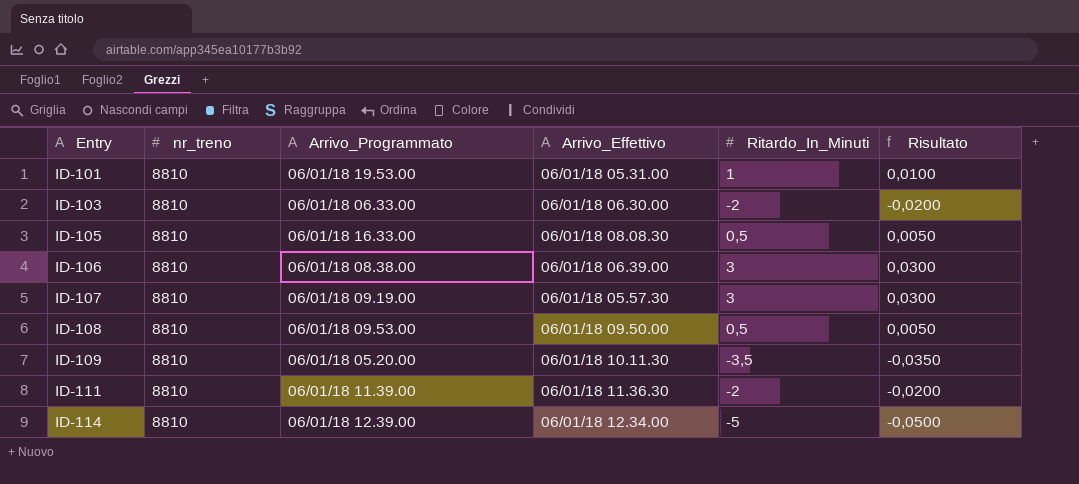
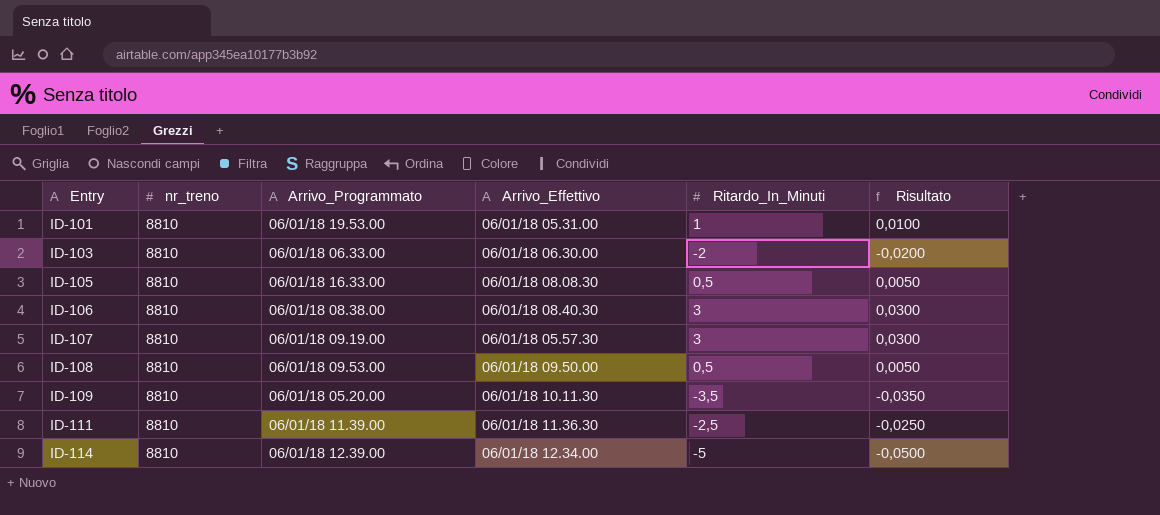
ID-106 | Arrivo_Effettivo: 06/01/18 06.39.00 -> 06/01/18 08.40.30
ID-111 | Ritardo_In_Minuti: -2 -> -2,5
ID-111 | Risultato: -0,0200 -> -0,0250

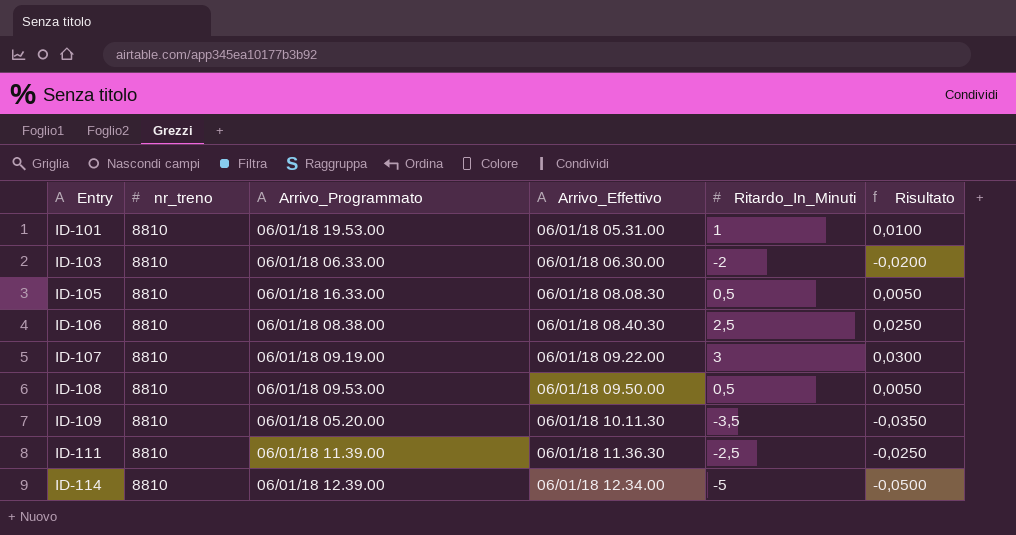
ID-106 | Ritardo_In_Minuti: 3 -> 2,5
ID-106 | Risultato: 0,0300 -> 0,0250
ID-107 | Arrivo_Effettivo: 06/01/18 05.57.30 -> 06/01/18 09.22.00

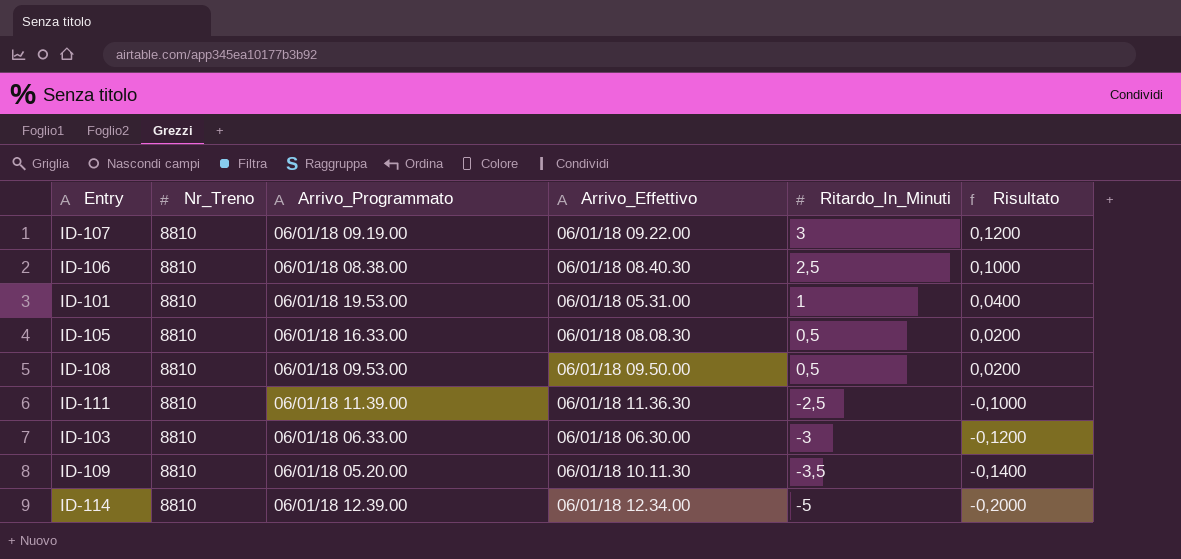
row order: Entry ascending -> Ritardo_In_Minuti descending
column name: nr_treno -> Nr_Treno
column Risultato | formula: [Ritardo_In_Minuti] * 0,01 -> [Ritardo_In_Minuti] * 0,04
ID-103 | Ritardo_In_Minuti: -2 -> -3

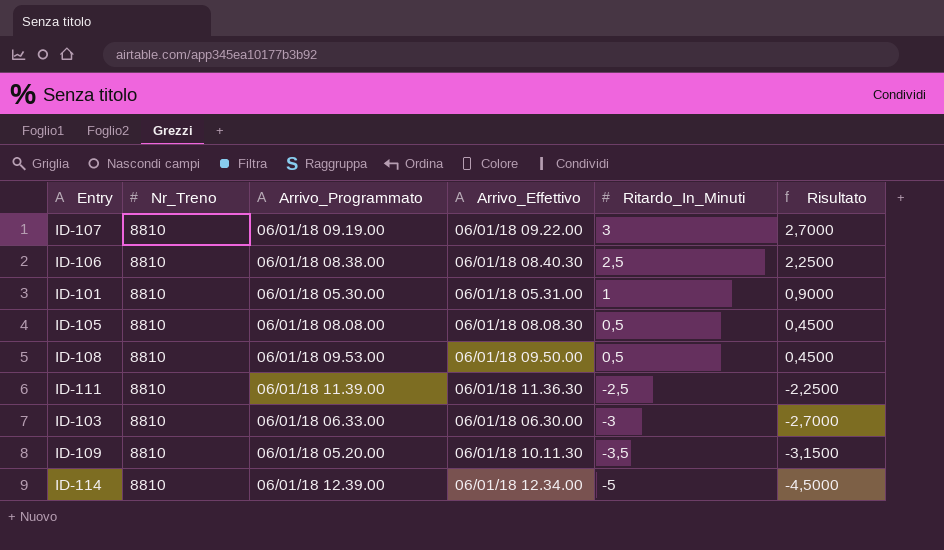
column Risultato | formula: [Ritardo_In_Minuti] * 0,04 -> [Ritardo_In_Minuti] * 0,9
ID-101 | Arrivo_Programmato: 06/01/18 19.53.00 -> 06/01/18 05.30.00
ID-105 | Arrivo_Programmato: 06/01/18 16.33.00 -> 06/01/18 08.08.00

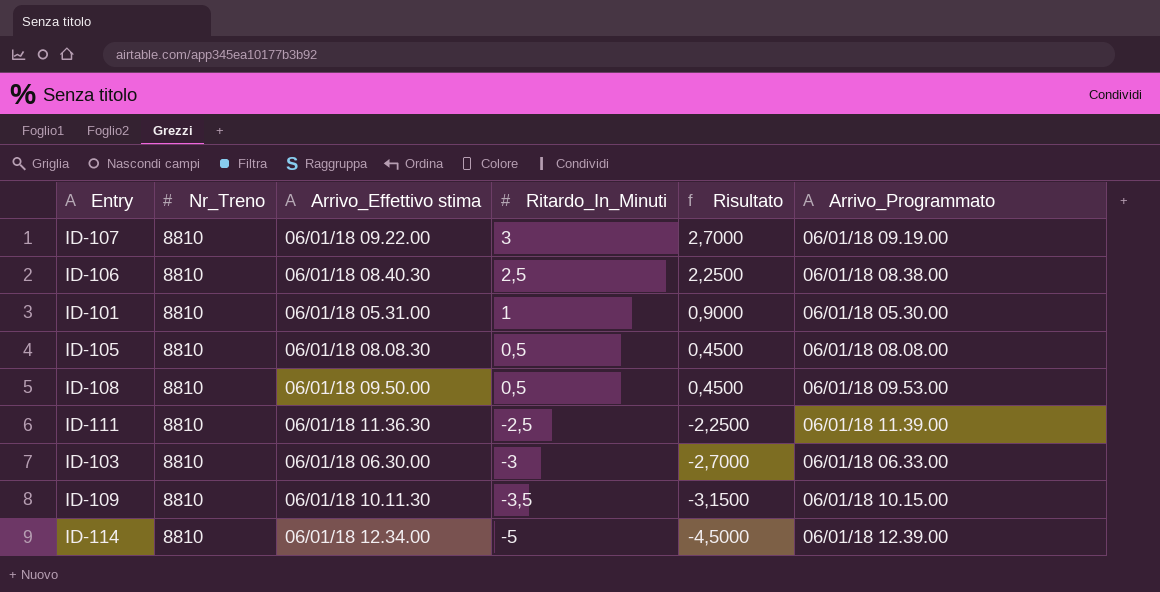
column name: Arrivo_Effettivo -> Arrivo_Effettivo stima
column Arrivo_Programmato | position: 3 -> 6
ID-109 | Arrivo_Programmato: 06/01/18 05.20.00 -> 06/01/18 10.15.00

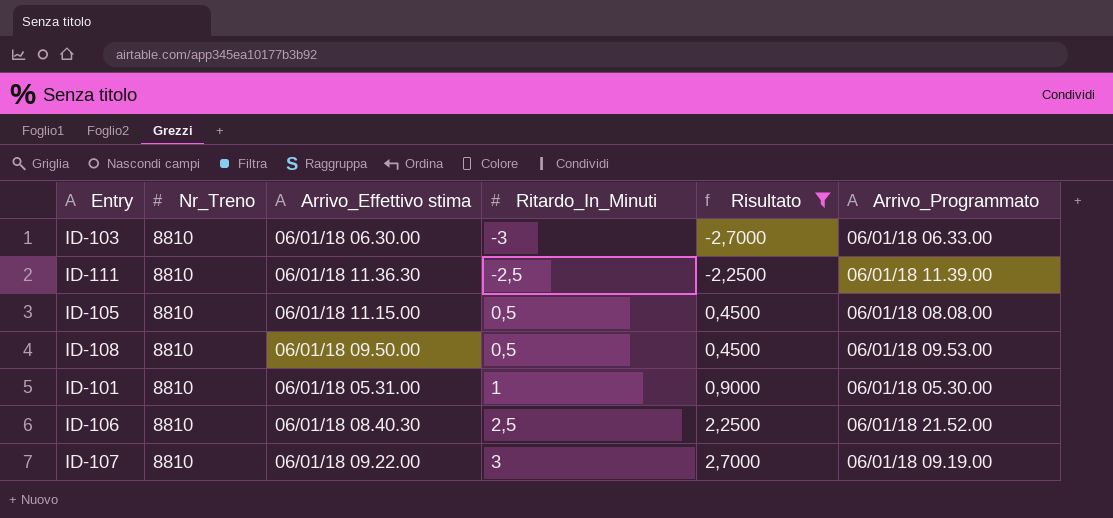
filter: none -> Risultato >= -2,7000
row order: Ritardo_In_Minuti descending -> Ritardo_In_Minuti ascending
ID-105 | Arrivo_Effettivo stima: 06/01/18 08.08.30 -> 06/01/18 11.15.00
ID-106 | Arrivo_Programmato: 06/01/18 08.38.00 -> 06/01/18 21.52.00

